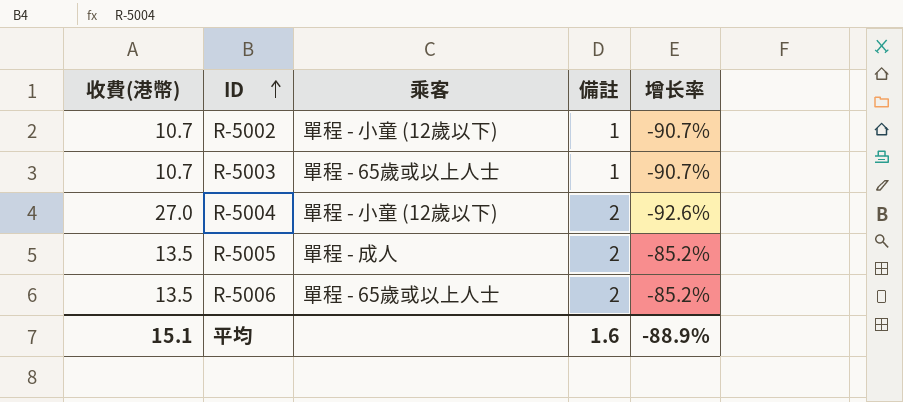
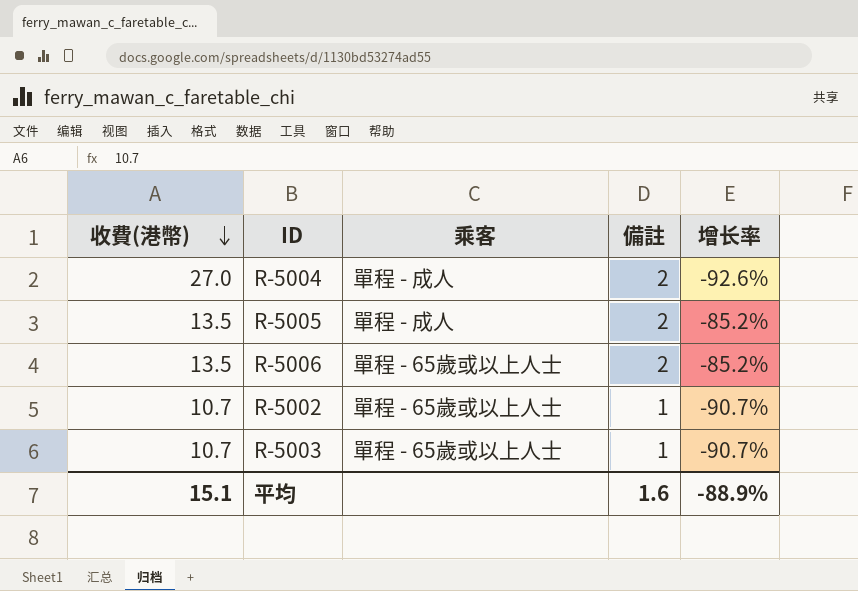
row order: ID ascending -> 收費(港幣) descending
R-5004 | 乘客: 單程 - 小童 (12歲以下) -> 單程 - 成人
R-5002 | 乘客: 單程 - 小童 (12歲以下) -> 單程 - 65歲或以上人士

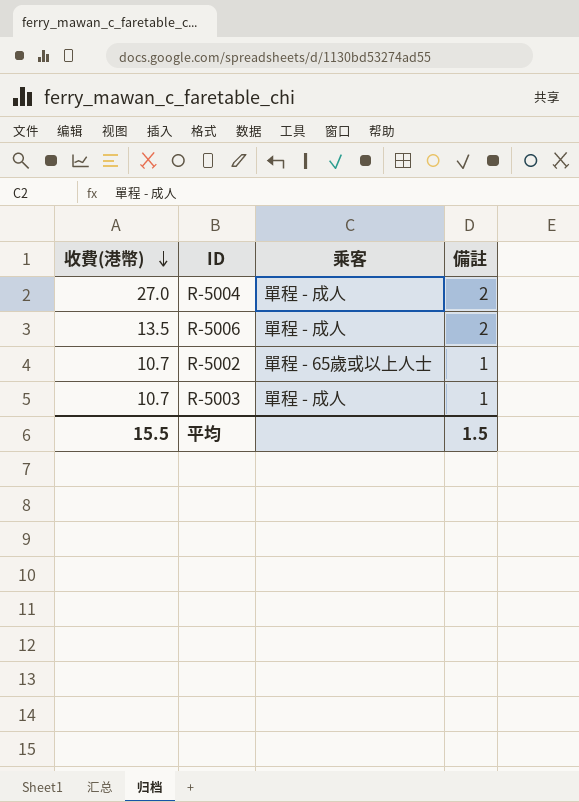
column 增长率 | formula: ([備註] - [收費(港幣)]) / [收費(港幣)] -> none
row R-5005: 13.5 | 單程 - 成人 | 2 | -85.2% -> none
R-5006 | 乘客: 單程 - 65歲或以上人士 -> 單程 - 成人
R-5003 | 乘客: 單程 - 65歲或以上人士 -> 單程 - 成人
平均 | 收費(港幣): 15.1 -> 15.5
平均 | 備註: 1.6 -> 1.5

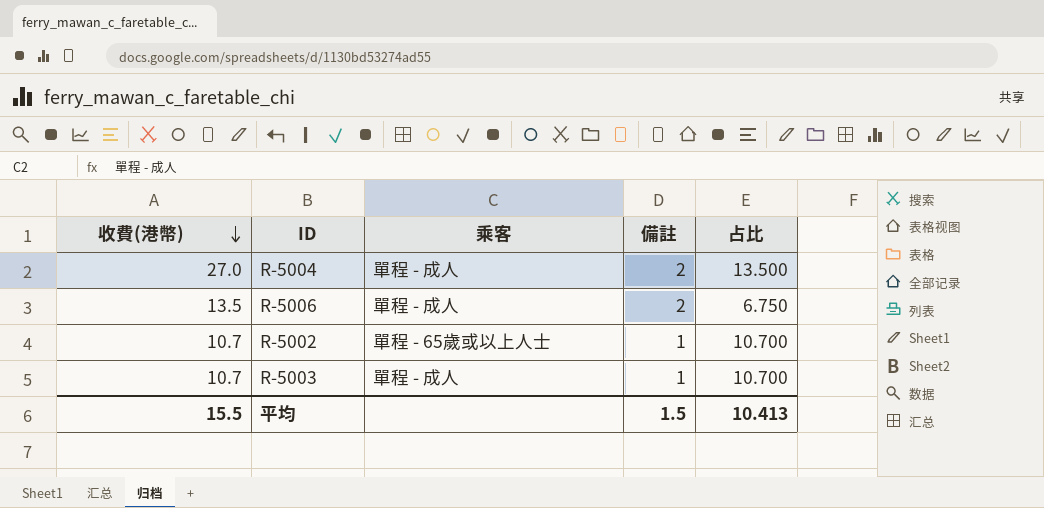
column 占比 | formula: none -> [收費(港幣)] / [備註]

